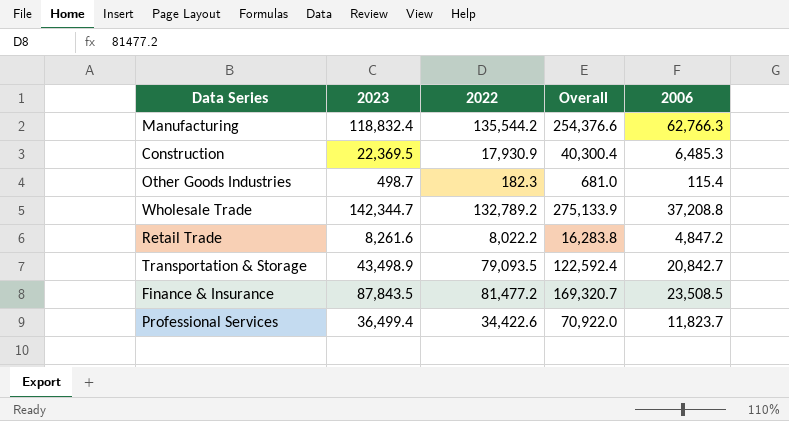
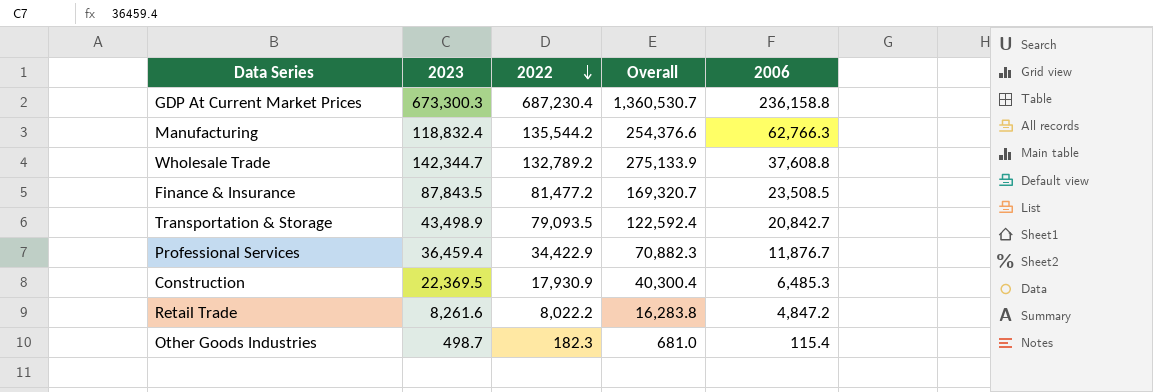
row order: none -> 2022 descending
row GDP At Current Market Prices: none -> 673,300.3 | 687,230.4 | 1,360,530.7 | 236,158.8
Wholesale Trade | 2006: 37,208.8 -> 37,608.8
Professional Services | 2023: 36,499.4 -> 36,459.4
Professional Services | 2022: 34,422.6 -> 34,422.9
Professional Services | Overall: 70,922.0 -> 70,882.3
Professional Services | 2006: 11,823.7 -> 11,876.7

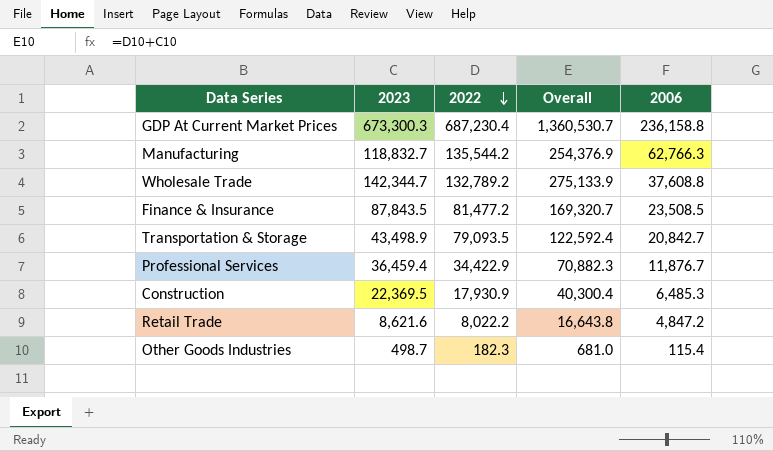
Manufacturing | 2023: 118,832.4 -> 118,832.7
Manufacturing | Overall: 254,376.6 -> 254,376.9
Retail Trade | 2023: 8,261.6 -> 8,621.6
Retail Trade | Overall: 16,283.8 -> 16,643.8

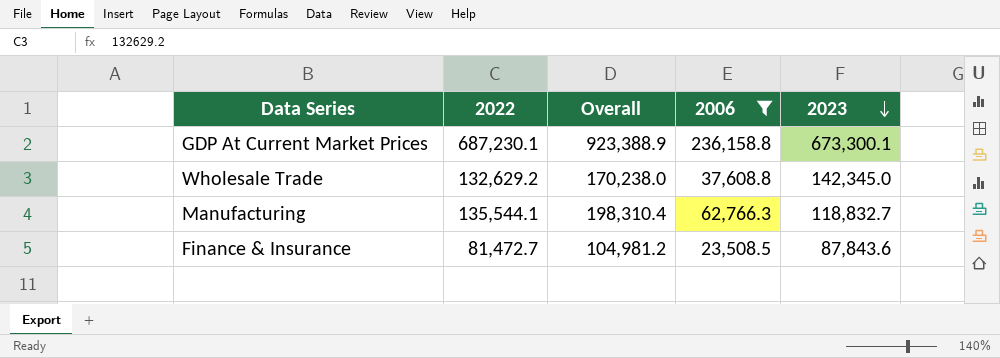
filter: none -> 2006 >= 23,508.5
row order: 2022 descending -> 2023 descending
column Overall | formula: [2023] + [2022] -> [2022] + [2006]
column 2023 | position: 2 -> 5
GDP At Current Market Prices | 2022: 687,230.4 -> 687,230.1
GDP At Current Market Prices | 2023: 673,300.3 -> 673,300.1
Wholesale Trade | 2022: 132,789.2 -> 132,629.2
Wholesale Trade | 2023: 142,344.7 -> 142,345.0
Manufacturing | 2022: 135,544.2 -> 135,544.1
Finance & Insurance | 2022: 81,477.2 -> 81,472.7
Finance & Insurance | 2023: 87,843.5 -> 87,843.6

